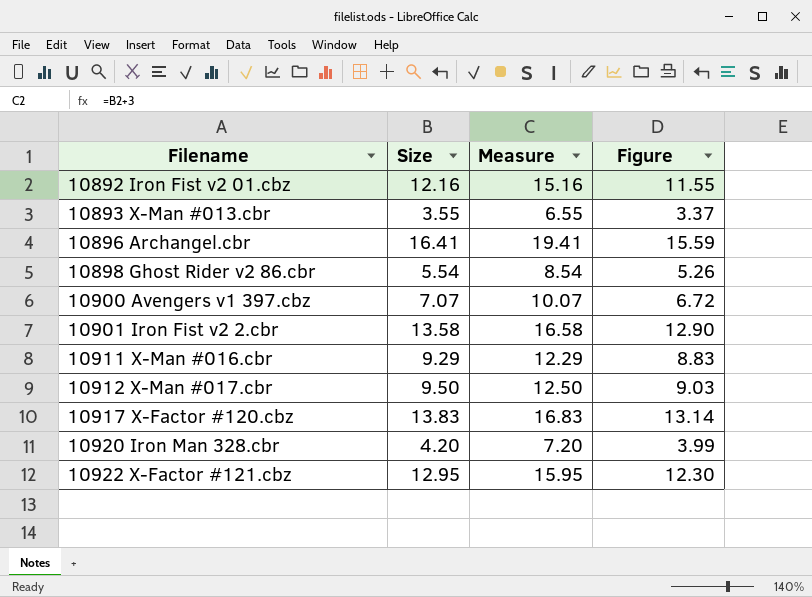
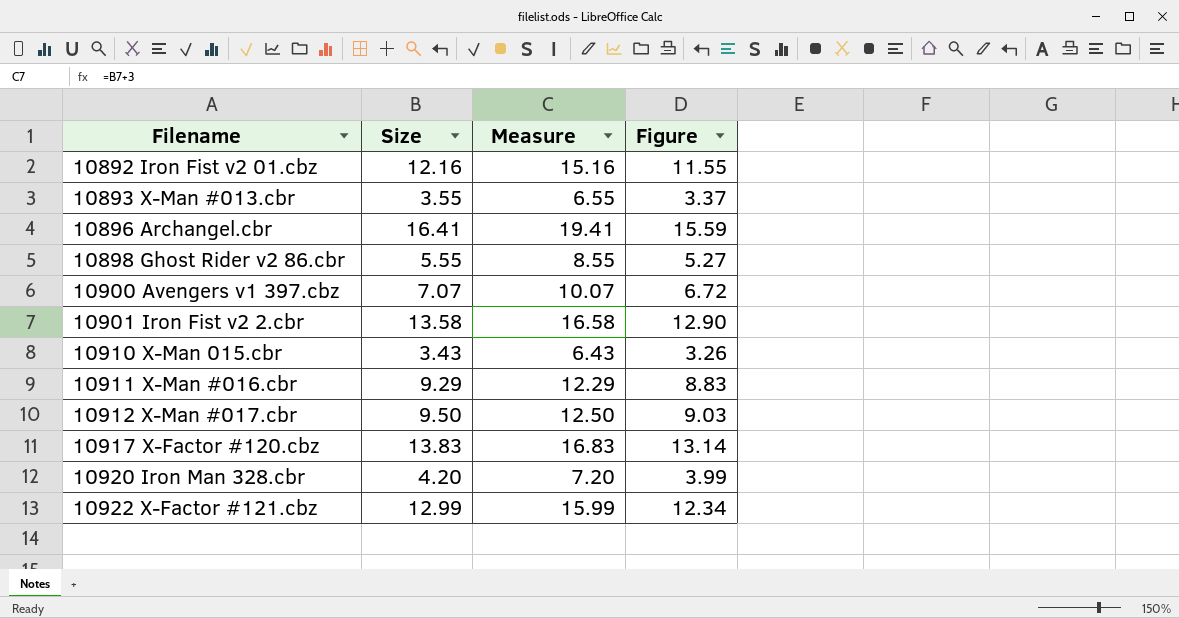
10898 Ghost Rider v2 86.cbr | Size: 5.54 -> 5.55
10898 Ghost Rider v2 86.cbr | Measure: 8.54 -> 8.55
10898 Ghost Rider v2 86.cbr | Figure: 5.26 -> 5.27
row 10910 X-Man 015.cbr: none -> 3.43 | 6.43 | 3.26
10922 X-Factor #121.cbz | Size: 12.95 -> 12.99
10922 X-Factor #121.cbz | Measure: 15.95 -> 15.99
10922 X-Factor #121.cbz | Figure: 12.30 -> 12.34

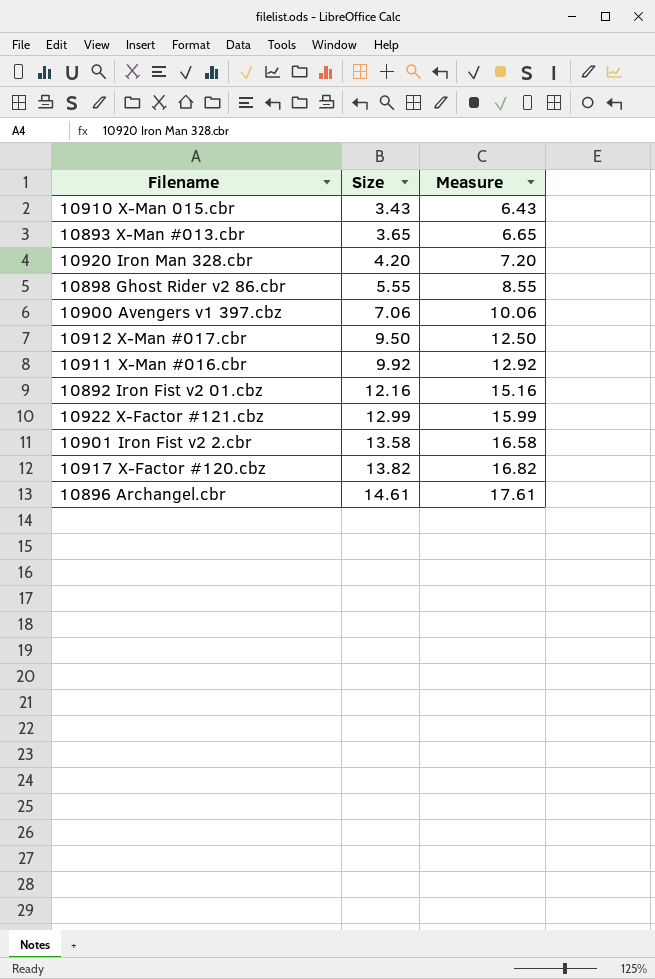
row order: Filename ascending -> Size ascending
column Figure | formula: [Size] * 0.95 -> none
10893 X-Man #013.cbr | Size: 3.55 -> 3.65
10893 X-Man #013.cbr | Measure: 6.55 -> 6.65
10900 Avengers v1 397.cbz | Size: 7.07 -> 7.06
10900 Avengers v1 397.cbz | Measure: 10.07 -> 10.06
10911 X-Man #016.cbr | Size: 9.29 -> 9.92
10911 X-Man #016.cbr | Measure: 12.29 -> 12.92
10917 X-Factor #120.cbz | Size: 13.83 -> 13.82
10917 X-Factor #120.cbz | Measure: 16.83 -> 16.82
10896 Archangel.cbr | Size: 16.41 -> 14.61
10896 Archangel.cbr | Measure: 19.41 -> 17.61

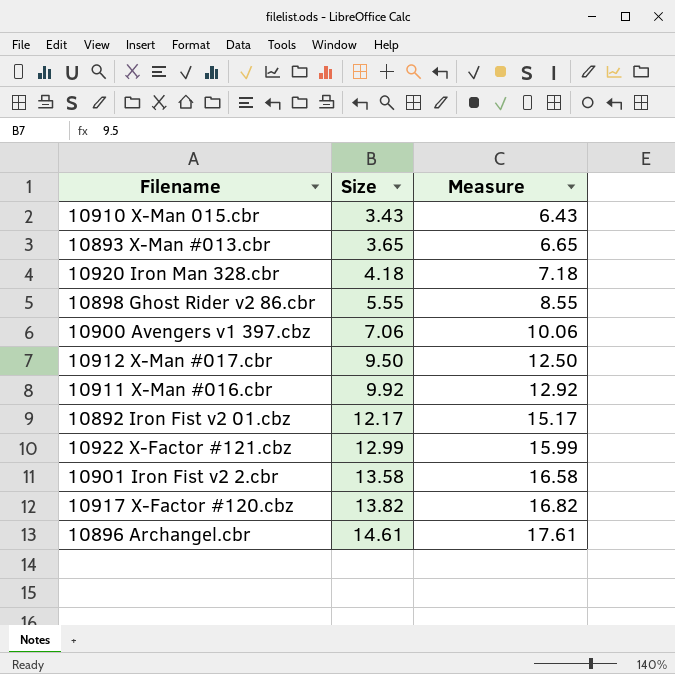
10920 Iron Man 328.cbr | Size: 4.20 -> 4.18
10920 Iron Man 328.cbr | Measure: 7.20 -> 7.18
10892 Iron Fist v2 01.cbz | Size: 12.16 -> 12.17
10892 Iron Fist v2 01.cbz | Measure: 15.16 -> 15.17

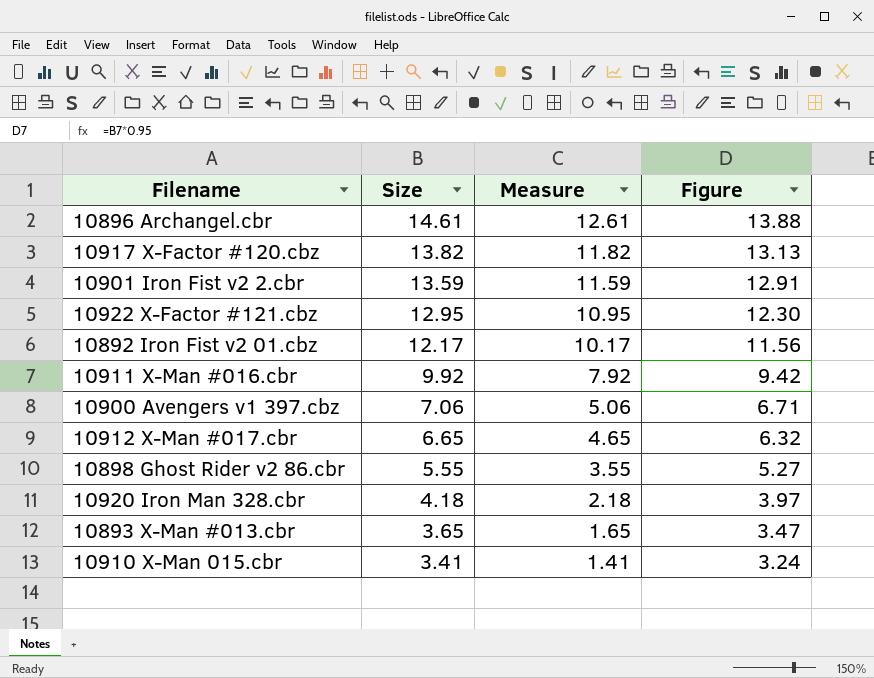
row order: Size ascending -> Size descending
column Measure | formula: [Size] + 3 -> [Size] - 2
column Figure | formula: none -> [Size] * 0.95
10901 Iron Fist v2 2.cbr | Size: 13.58 -> 13.59
10922 X-Factor #121.cbz | Size: 12.99 -> 12.95
10912 X-Man #017.cbr | Size: 9.50 -> 6.65
10910 X-Man 015.cbr | Size: 3.43 -> 3.41

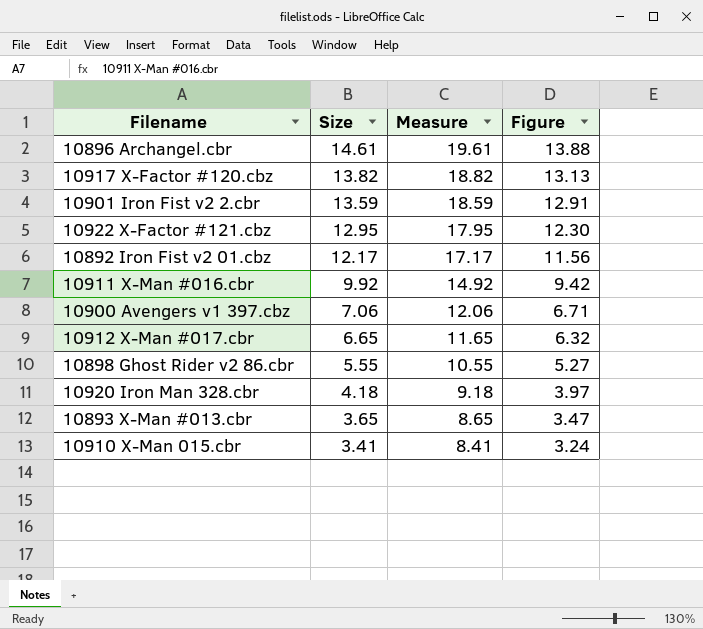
column Measure | formula: [Size] - 2 -> [Size] + 5

